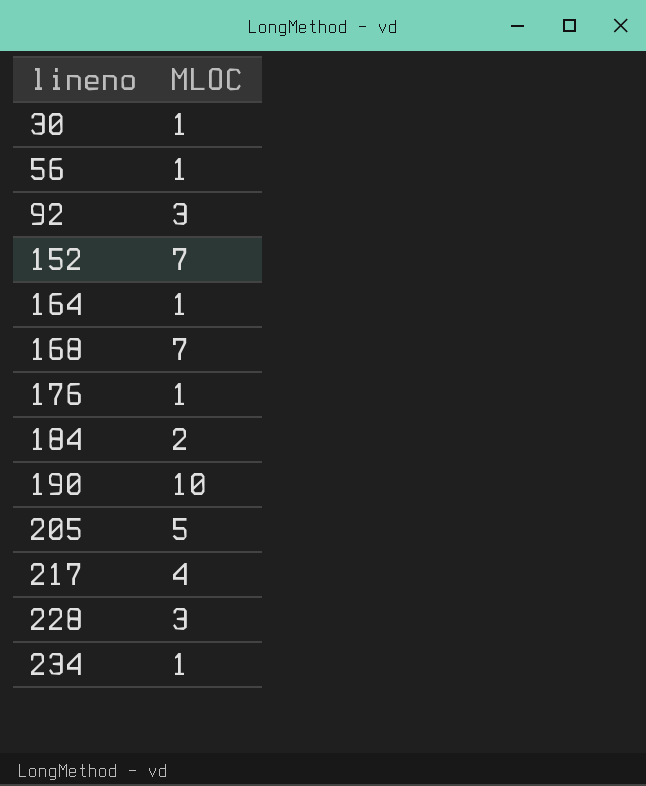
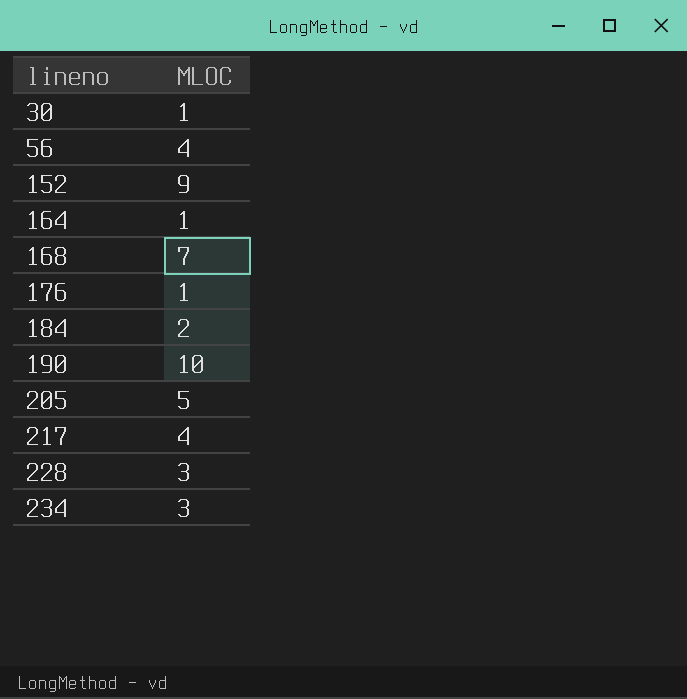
row 92: 3 -> none
56 | MLOC: 1 -> 4
152 | MLOC: 7 -> 9
234 | MLOC: 1 -> 3

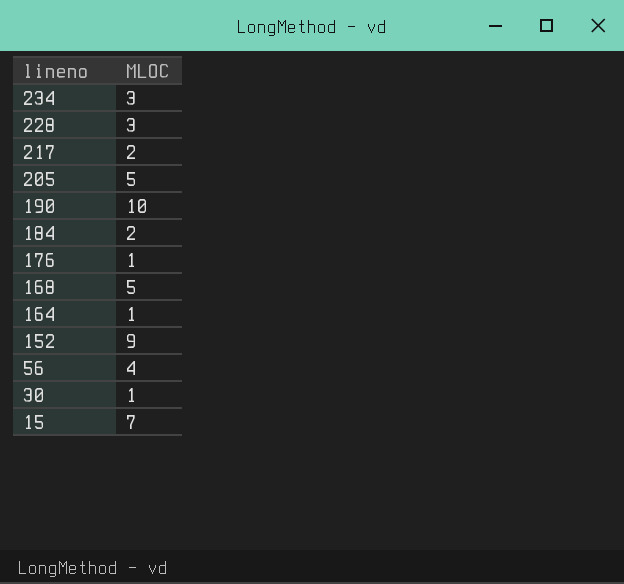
row order: lineno ascending -> lineno descending
217 | MLOC: 4 -> 2
168 | MLOC: 7 -> 5
row 15: none -> 7

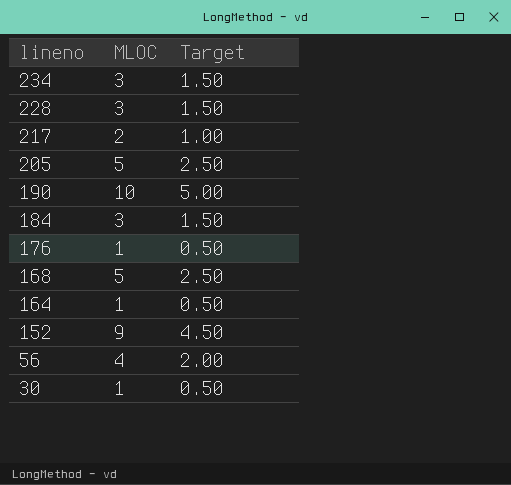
column Target | formula: none -> [MLOC] * 0.5
row 15: 7 -> none
184 | MLOC: 2 -> 3

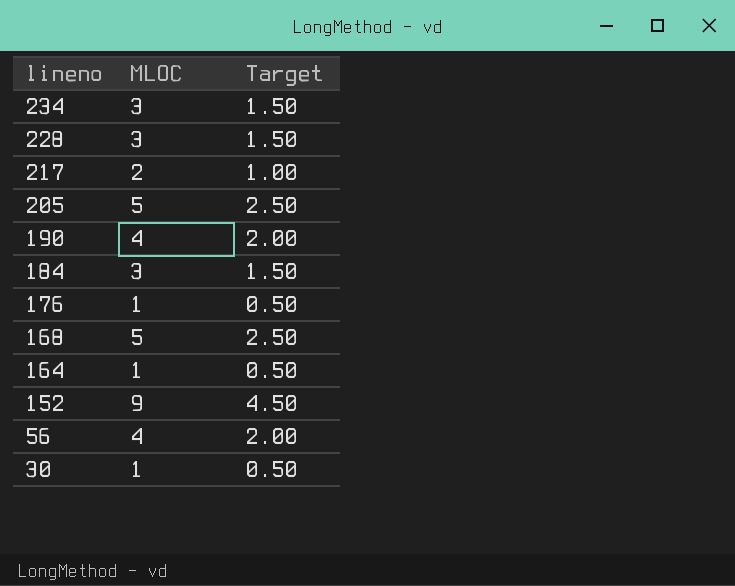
190 | MLOC: 10 -> 4
190 | Target: 5.00 -> 2.00

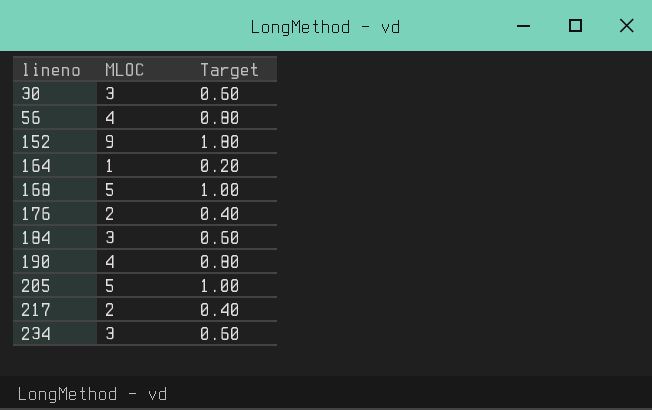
row order: lineno descending -> lineno ascending
column Target | formula: [MLOC] * 0.5 -> [MLOC] * 0.2
row 228: 3 | 1.50 -> none
30 | MLOC: 1 -> 3
176 | MLOC: 1 -> 2

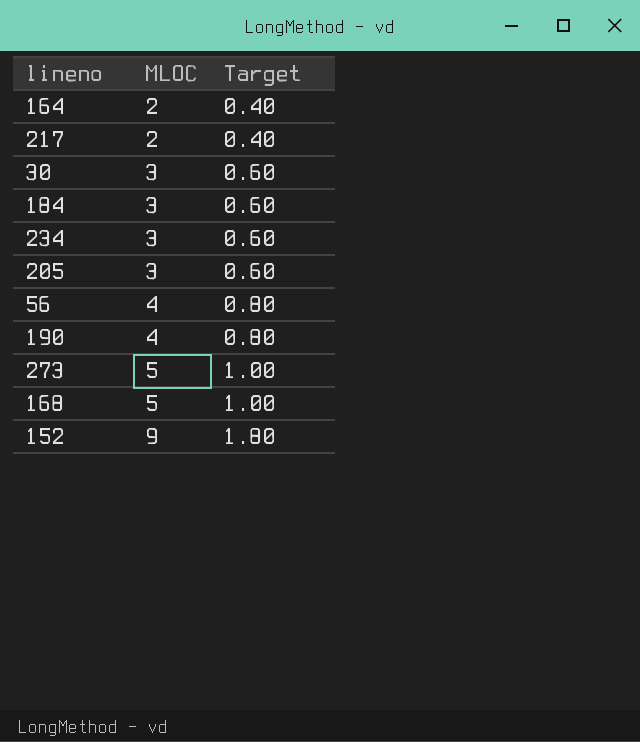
row order: lineno ascending -> MLOC ascending
row 176: 2 | 0.40 -> none
164 | MLOC: 1 -> 2
164 | Target: 0.20 -> 0.40
205 | MLOC: 5 -> 3
205 | Target: 1.00 -> 0.60
row 273: none -> 5 | 1.00

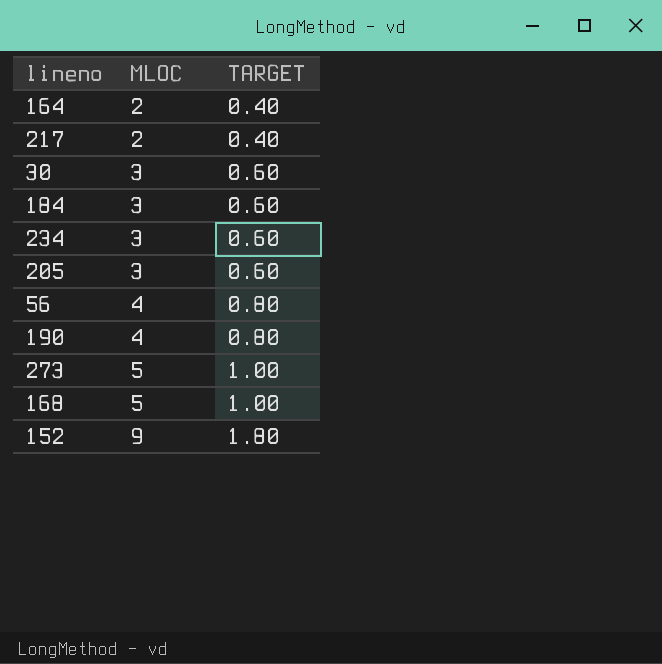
column name: Target -> TARGET

